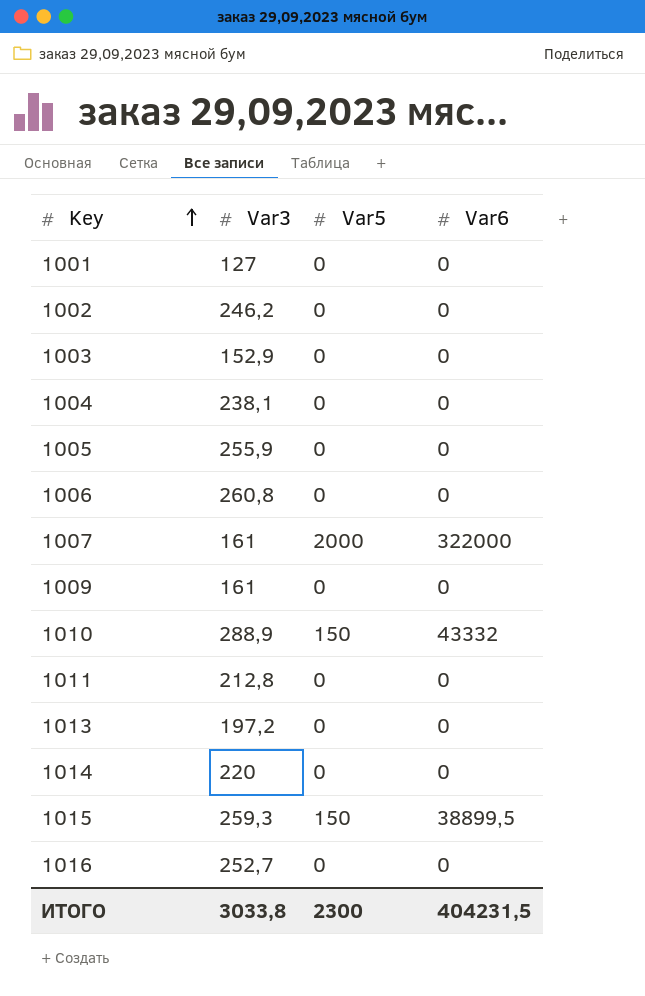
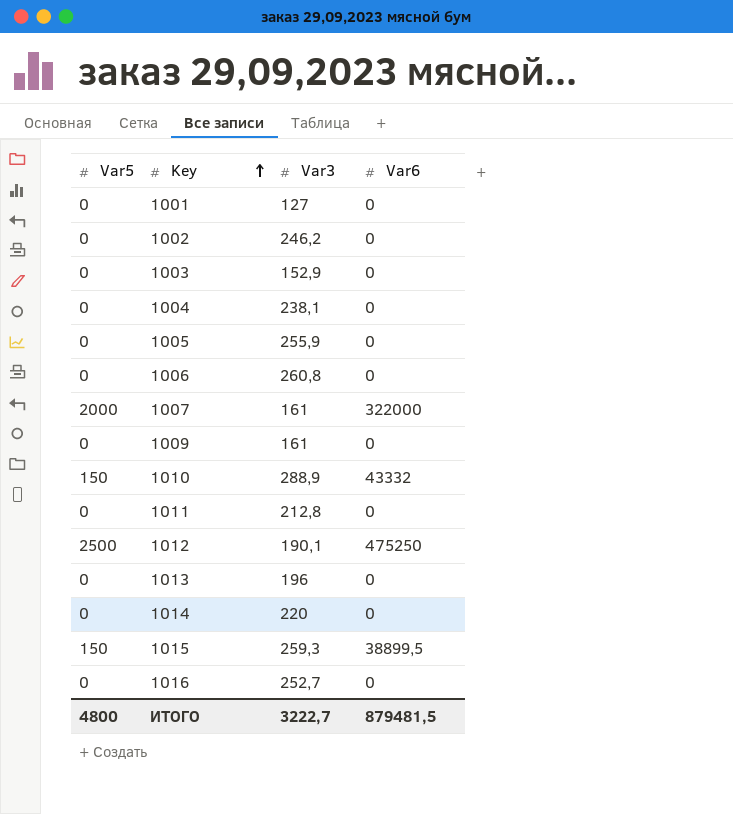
column Var5 | position: 3 -> 1
row 1012: none -> 2500 | 190,1 | 475250
1013 | Var3: 197,2 -> 196
ИТОГО | Var5: 2300 -> 4800
ИТОГО | Var3: 3033,8 -> 3222,7
ИТОГО | Var6: 404231,5 -> 879481,5

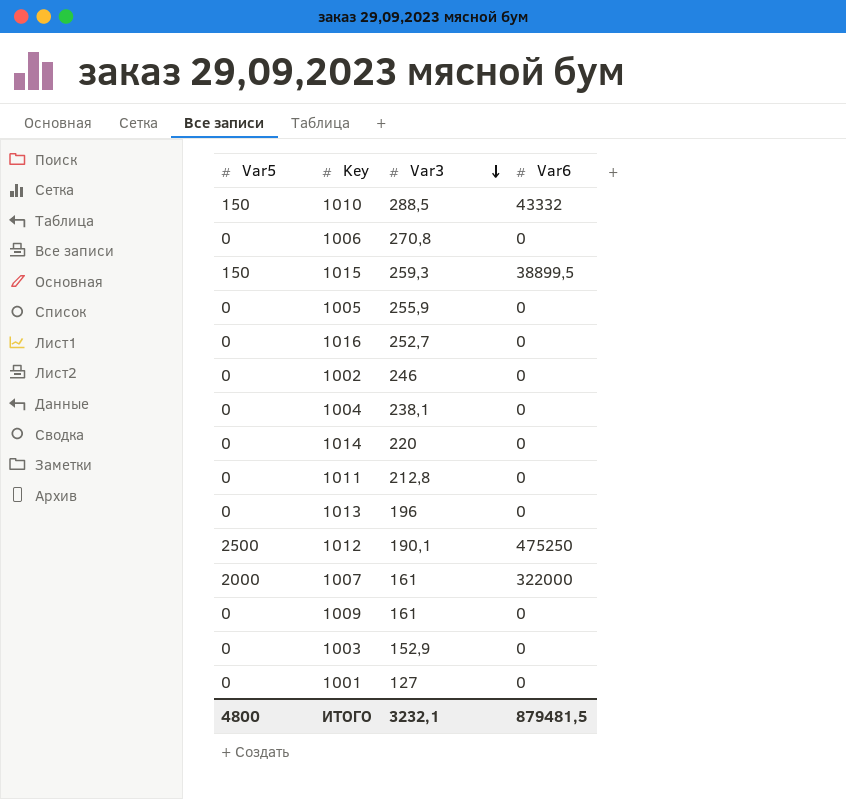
row order: Key ascending -> Var3 descending
1010 | Var3: 288,9 -> 288,5
1006 | Var3: 260,8 -> 270,8
1002 | Var3: 246,2 -> 246
ИТОГО | Var3: 3222,7 -> 3232,1

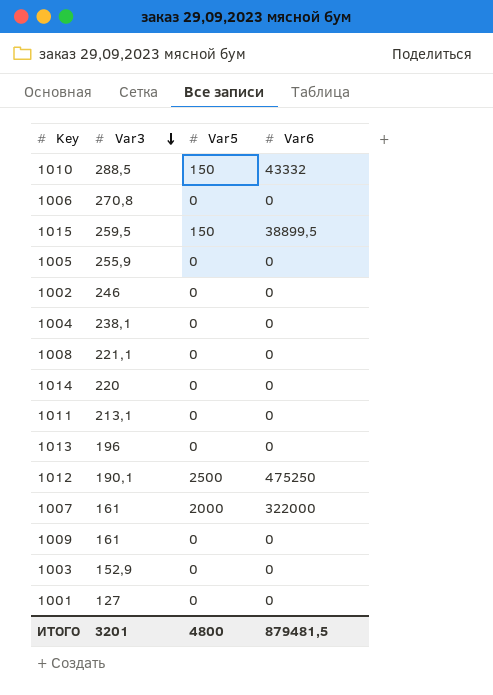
column Var5 | position: 1 -> 3
row 1016: 0 | 252,7 | 0 -> none
1015 | Var3: 259,3 -> 259,5
row 1008: none -> 221,1 | 0 | 0
1011 | Var3: 212,8 -> 213,1
ИТОГО | Var3: 3232,1 -> 3201

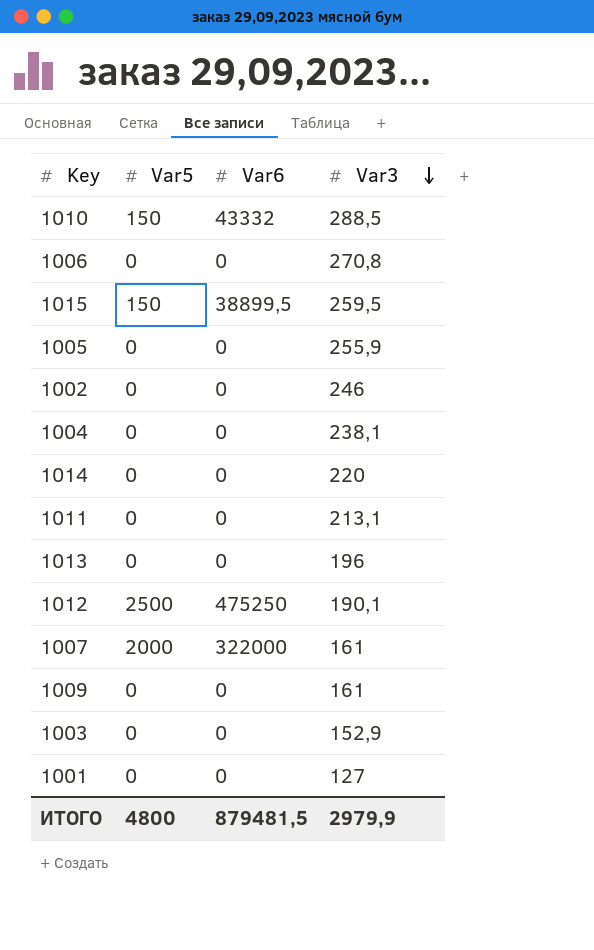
column Var3 | position: 2 -> 4
row 1008: 221,1 | 0 | 0 -> none
ИТОГО | Var3: 3201 -> 2979,9

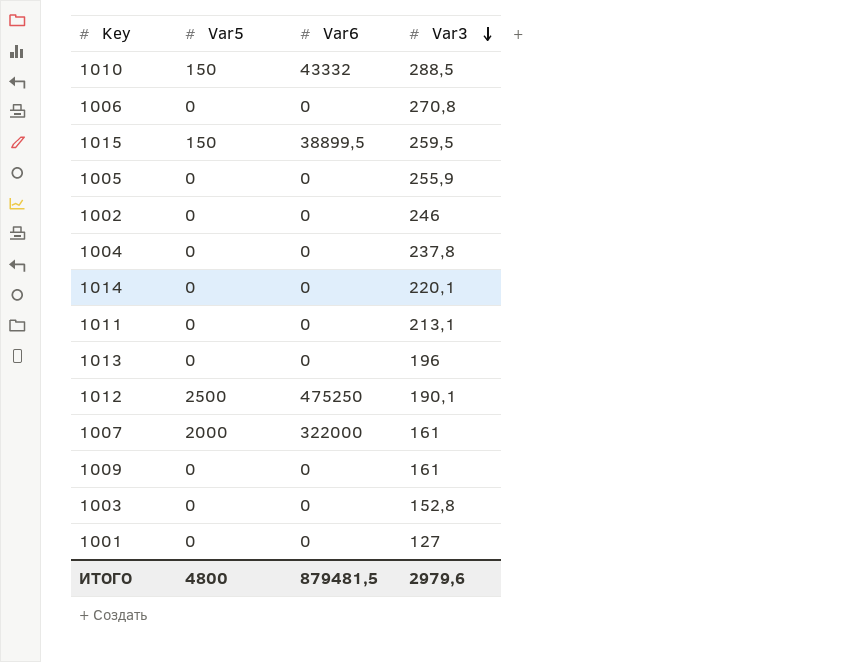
1004 | Var3: 238,1 -> 237,8
1014 | Var3: 220 -> 220,1
1003 | Var3: 152,9 -> 152,8
ИТОГО | Var3: 2979,9 -> 2979,6

